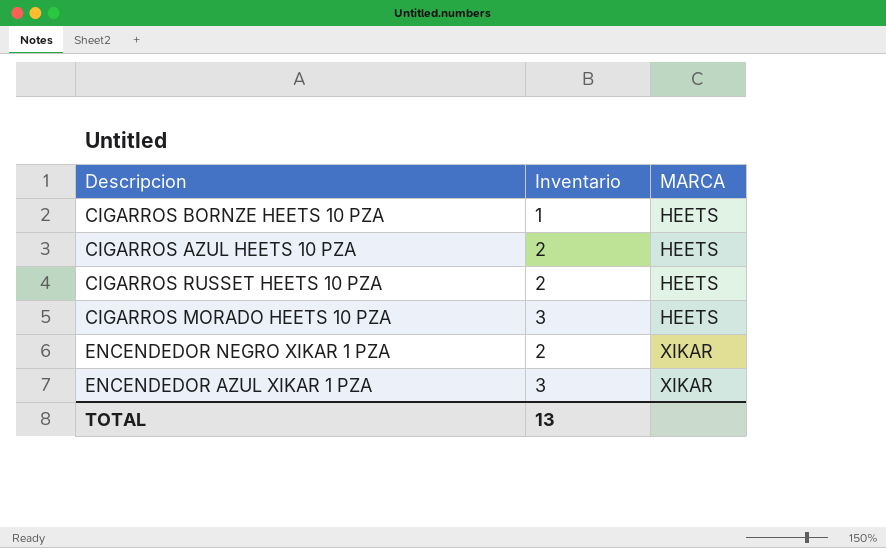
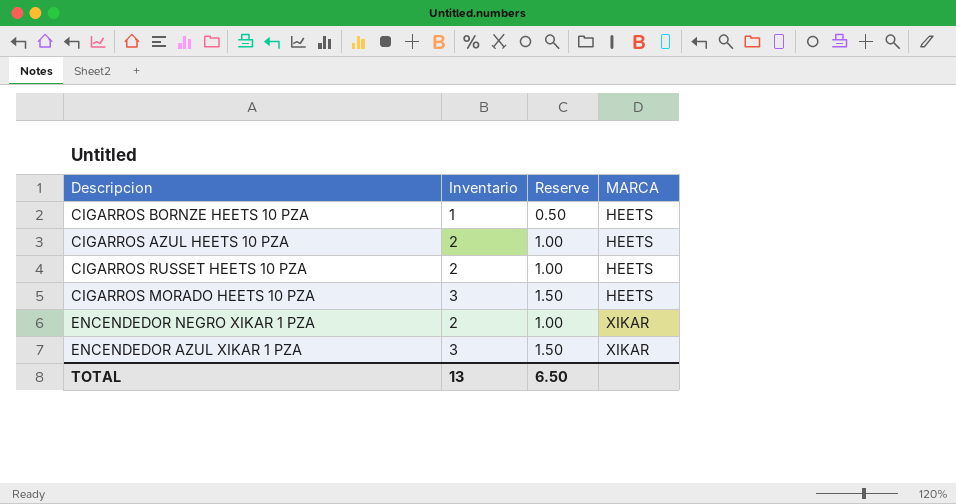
column Reserve | formula: none -> [Inventario] * 0.5

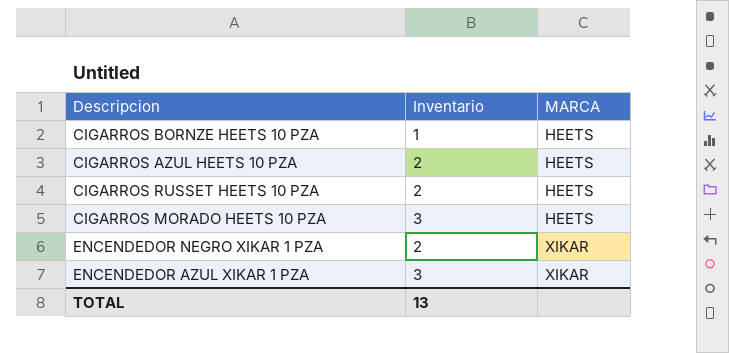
column Reserve | formula: [Inventario] * 0.5 -> none

